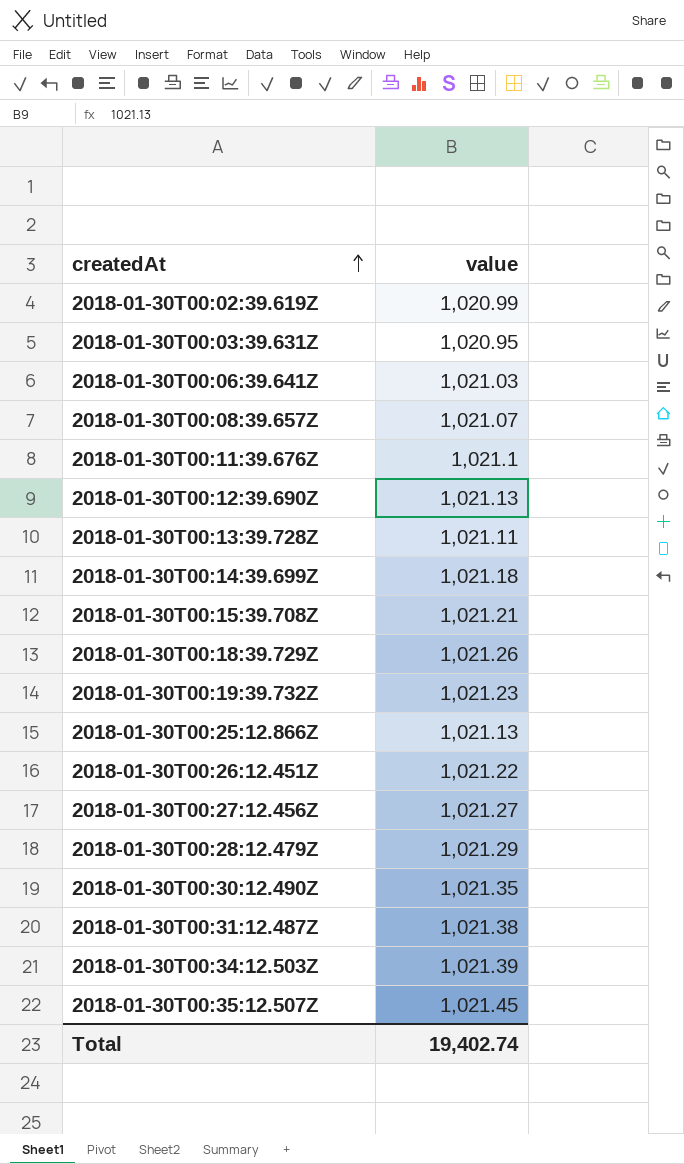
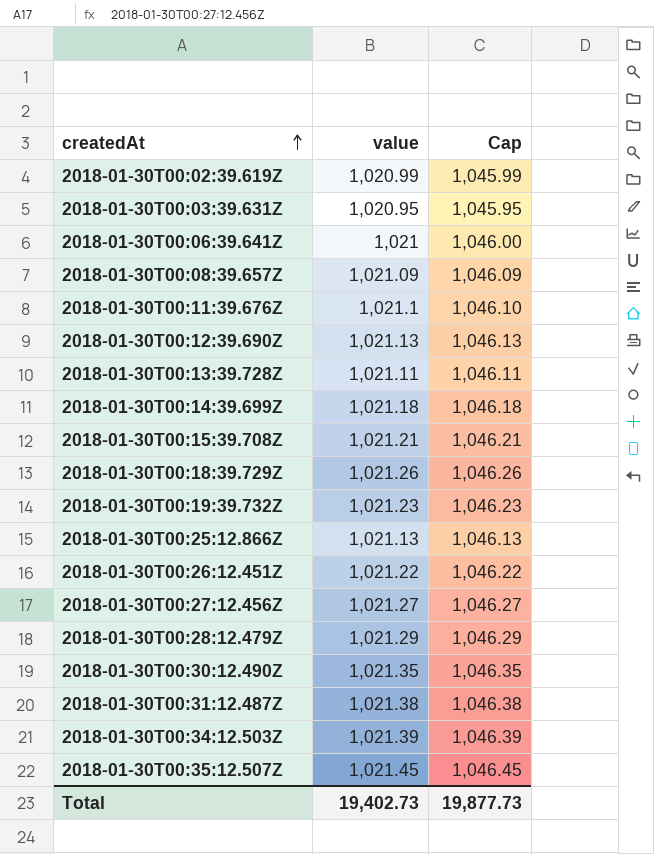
column Cap | formula: none -> [value] + 25
2018-01-30T00:06:39.641Z | value: 1,021.03 -> 1,021
2018-01-30T00:08:39.657Z | value: 1,021.07 -> 1,021.09
Total | value: 19,402.74 -> 19,402.73

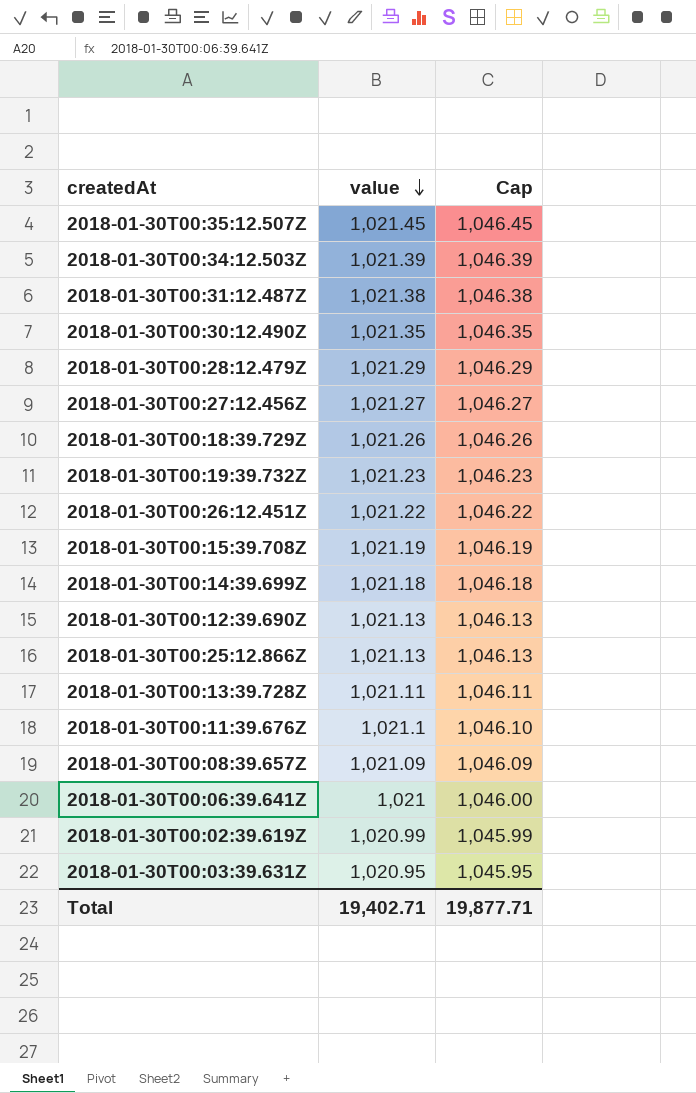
row order: createdAt ascending -> value descending
2018-01-30T00:15:39.708Z | value: 1,021.21 -> 1,021.19
2018-01-30T00:15:39.708Z | Cap: 1,046.21 -> 1,046.19
Total | value: 19,402.73 -> 19,402.71
Total | Cap: 19,877.73 -> 19,877.71

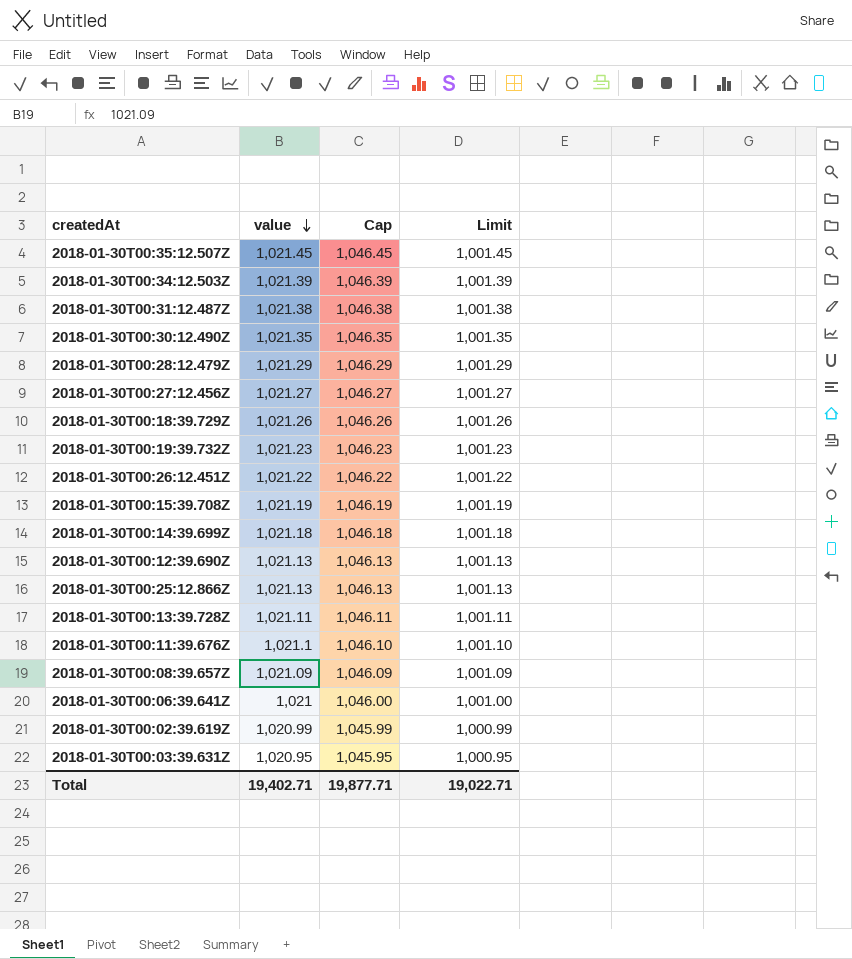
column Limit | formula: none -> [value] - 20

